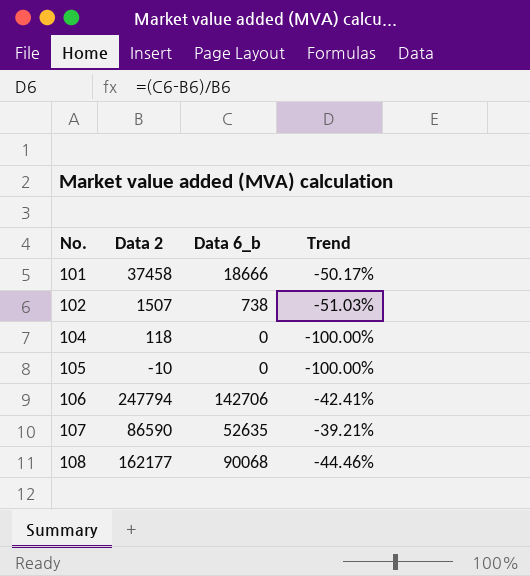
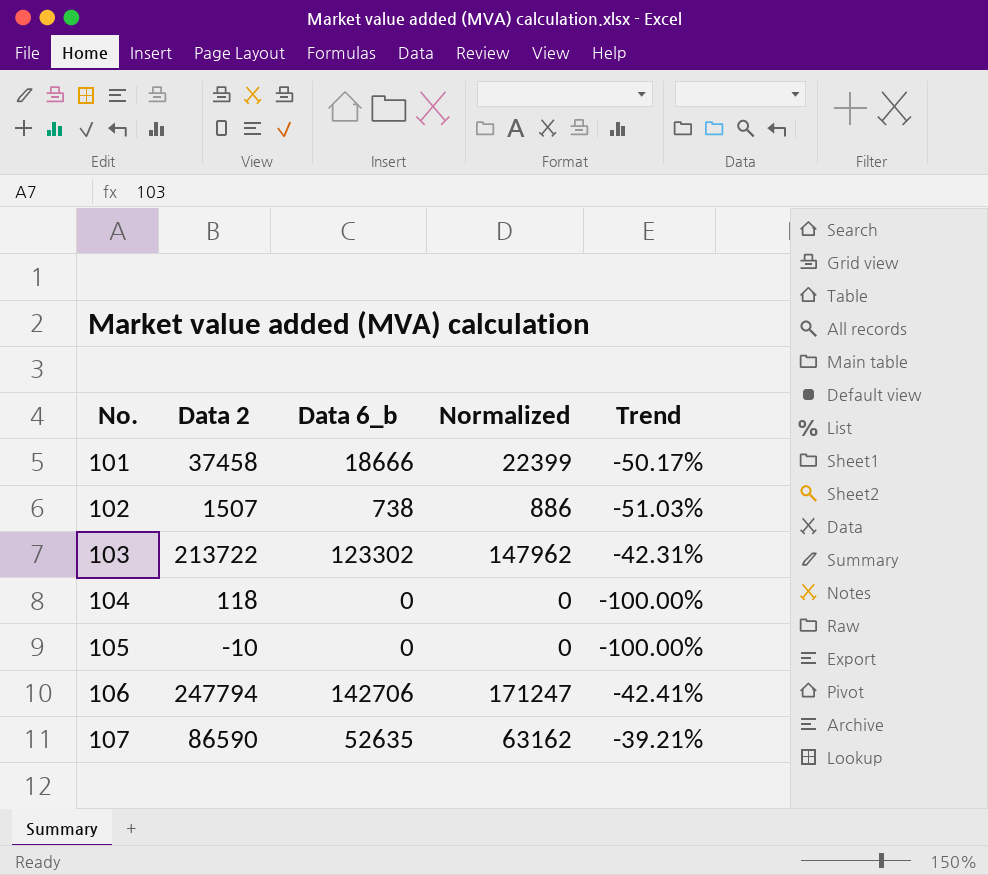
column Normalized | formula: none -> [Data 6_b] * 1.2
row 108: 162177 | 90068 | -44.46% -> none
row 103: none -> 213722 | 123302 | 147962 | -42.31%

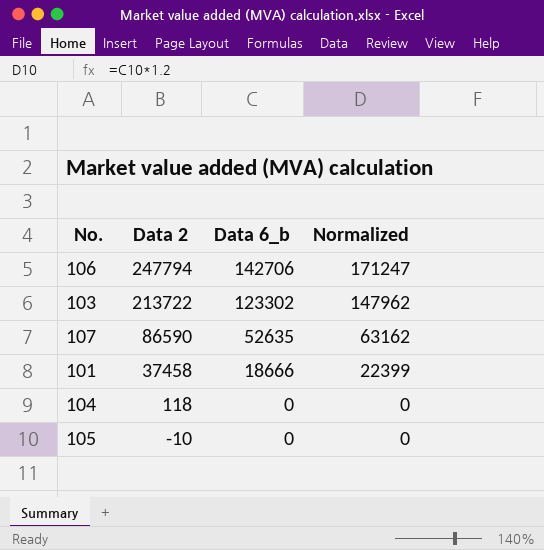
row order: No. ascending -> Data 2 descending
column Trend | formula: ([Data 6_b] - [Data 2]) / [Data 2] -> none
row 102: 1507 | 738 | 886 | -51.03% -> none

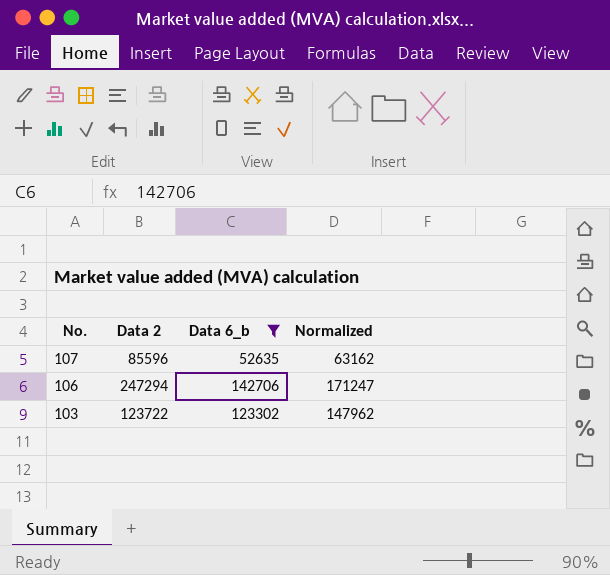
filter: none -> Data 6_b >= 52635
row order: Data 2 descending -> No. descending
107 | Data 2: 86590 -> 85596
106 | Data 2: 247794 -> 247294
103 | Data 2: 213722 -> 123722

